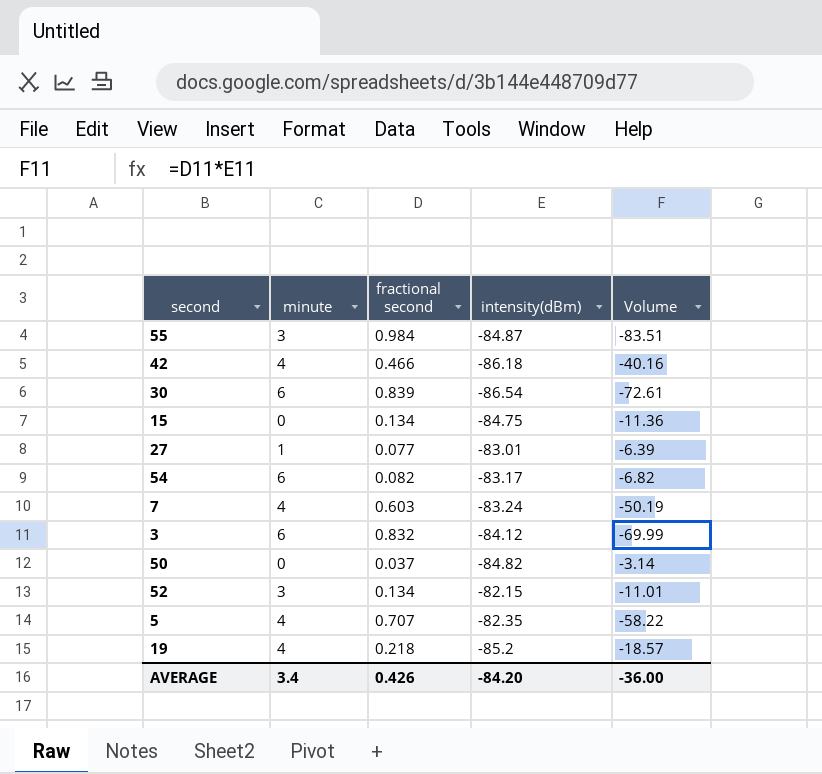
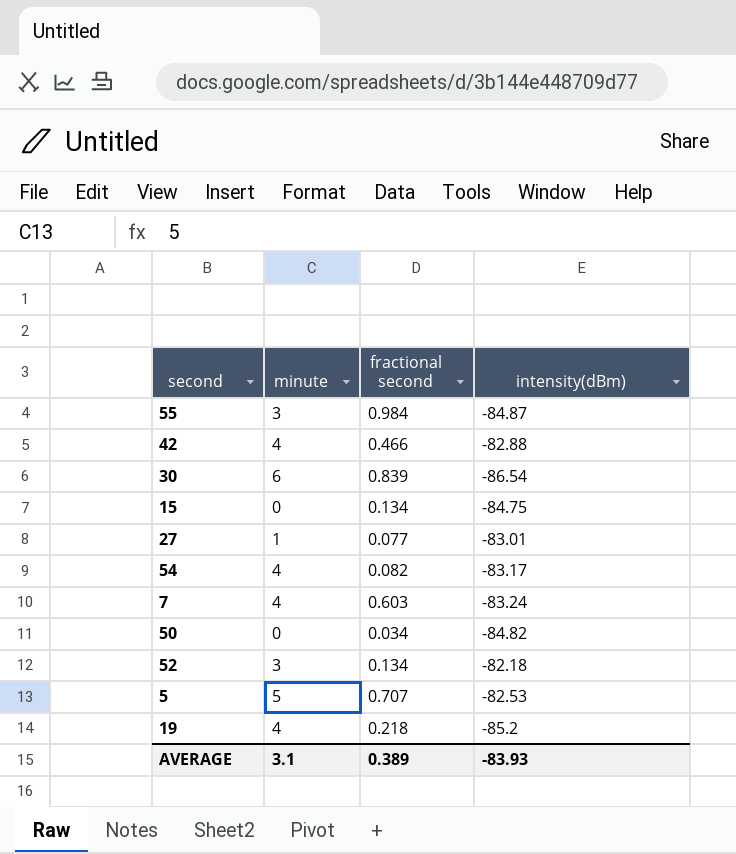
column Volume | formula: [fractional second] * [intensity(dBm)] -> none
row 3: 6 | 0.832 | -84.12 | -69.99 -> none
42 | intensity(dBm): -86.18 -> -82.88
54 | minute: 6 -> 4
50 | fractional second: 0.037 -> 0.034
52 | intensity(dBm): -82.15 -> -82.18
5 | minute: 4 -> 5
5 | intensity(dBm): -82.35 -> -82.53
AVERAGE | minute: 3.4 -> 3.1
AVERAGE | fractional second: 0.426 -> 0.389
AVERAGE | intensity(dBm): -84.20 -> -83.93

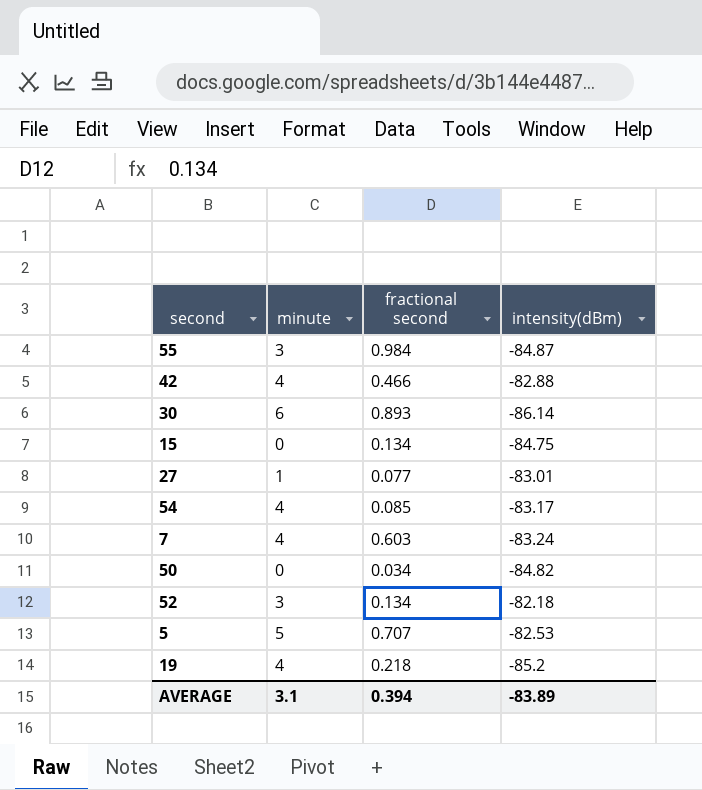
30 | fractional second: 0.839 -> 0.893
30 | intensity(dBm): -86.54 -> -86.14
54 | fractional second: 0.082 -> 0.085
AVERAGE | fractional second: 0.389 -> 0.394
AVERAGE | intensity(dBm): -83.93 -> -83.89

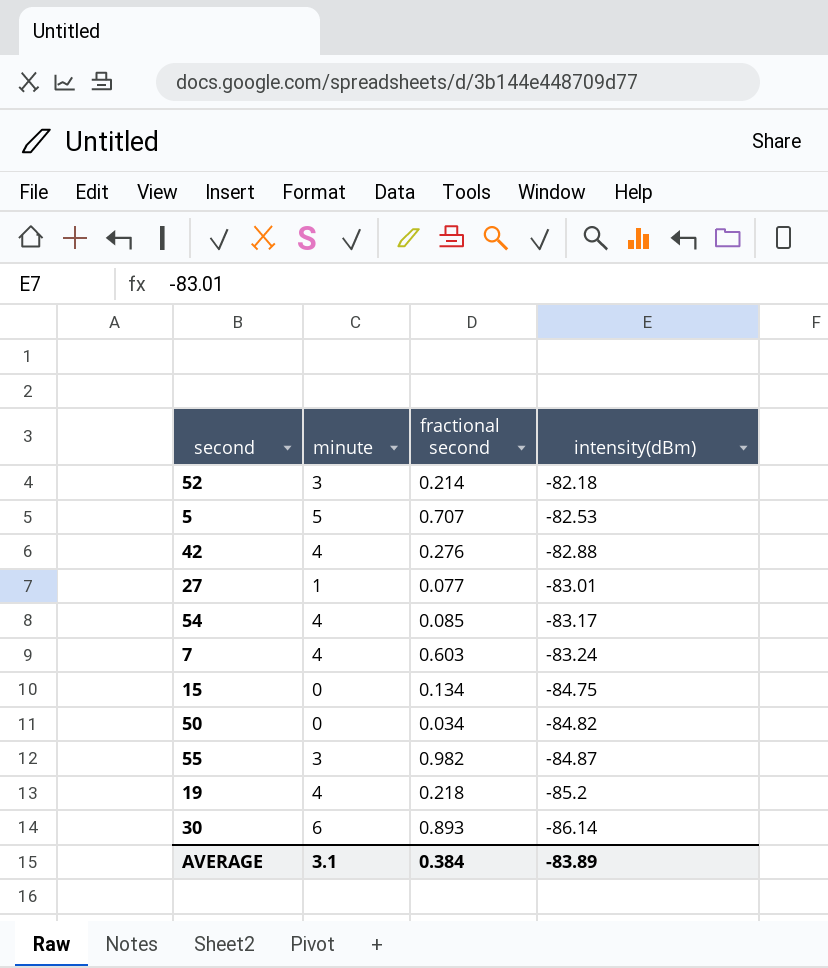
row order: none -> intensity(dBm) descending
52 | fractional second: 0.134 -> 0.214
42 | fractional second: 0.466 -> 0.276
55 | fractional second: 0.984 -> 0.982
AVERAGE | fractional second: 0.394 -> 0.384

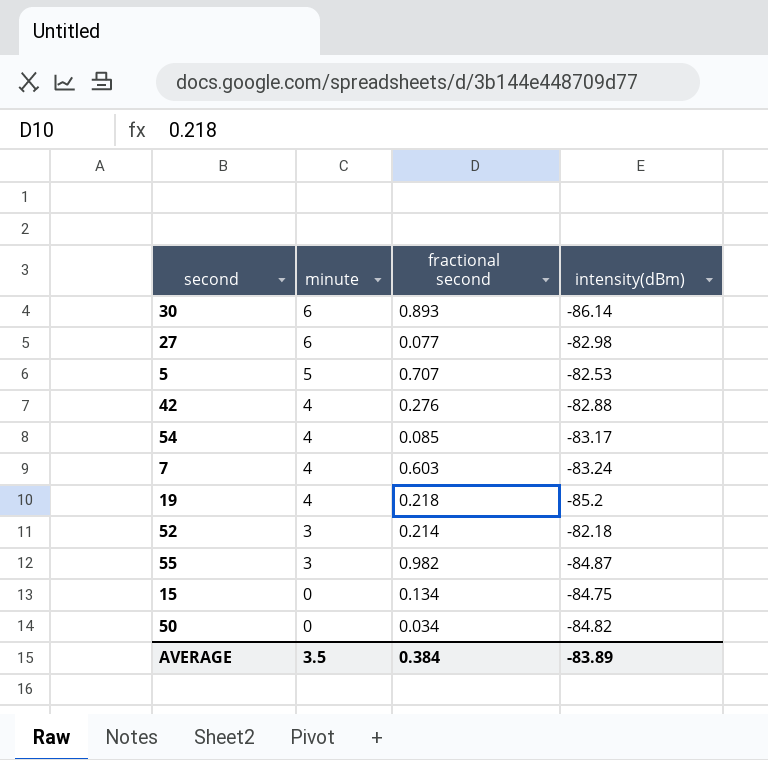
row order: intensity(dBm) descending -> minute descending
27 | minute: 1 -> 6
27 | intensity(dBm): -83.01 -> -82.98
AVERAGE | minute: 3.1 -> 3.5

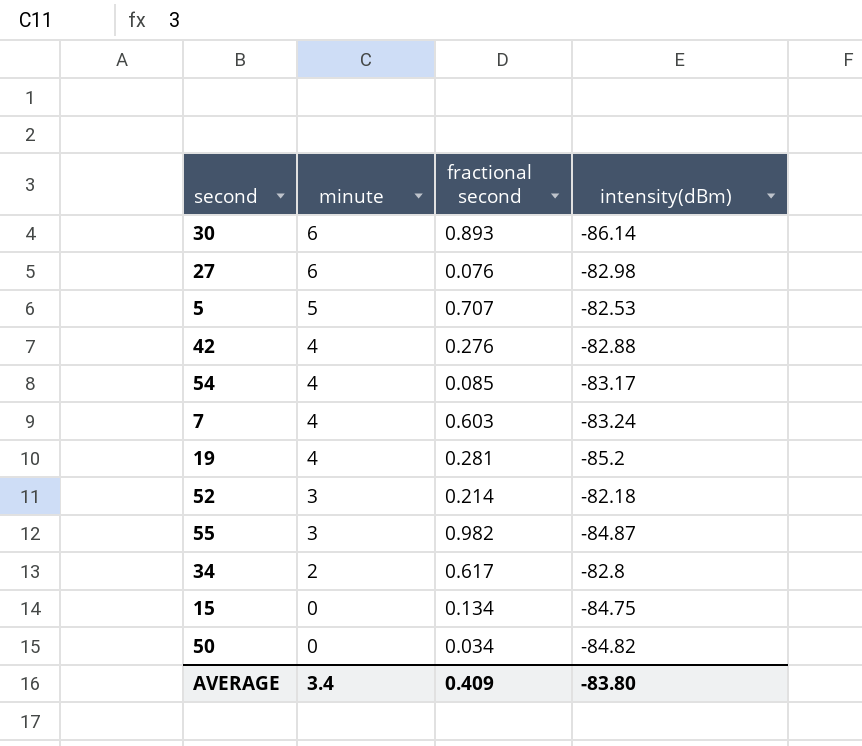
27 | fractional second: 0.077 -> 0.076
19 | fractional second: 0.218 -> 0.281
row 34: none -> 2 | 0.617 | -82.8
AVERAGE | minute: 3.5 -> 3.4
AVERAGE | fractional second: 0.384 -> 0.409
AVERAGE | intensity(dBm): -83.89 -> -83.80

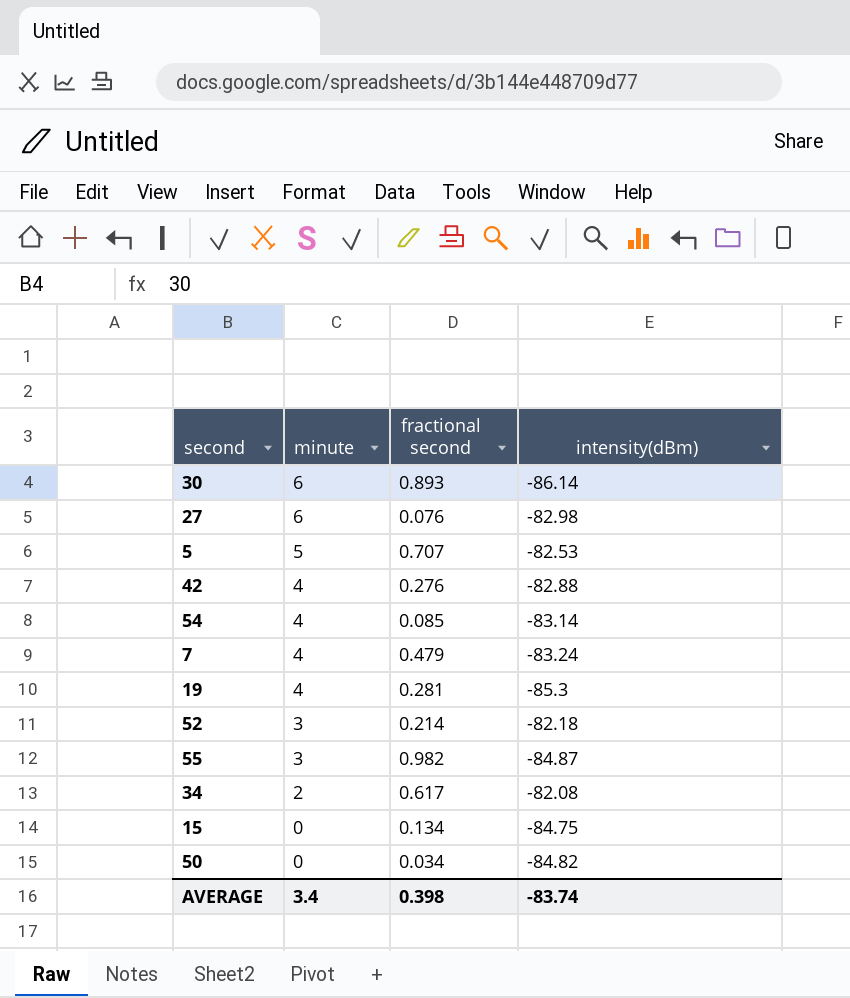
54 | intensity(dBm): -83.17 -> -83.14
7 | fractional second: 0.603 -> 0.479
19 | intensity(dBm): -85.2 -> -85.3
34 | intensity(dBm): -82.8 -> -82.08
AVERAGE | fractional second: 0.409 -> 0.398
AVERAGE | intensity(dBm): -83.80 -> -83.74

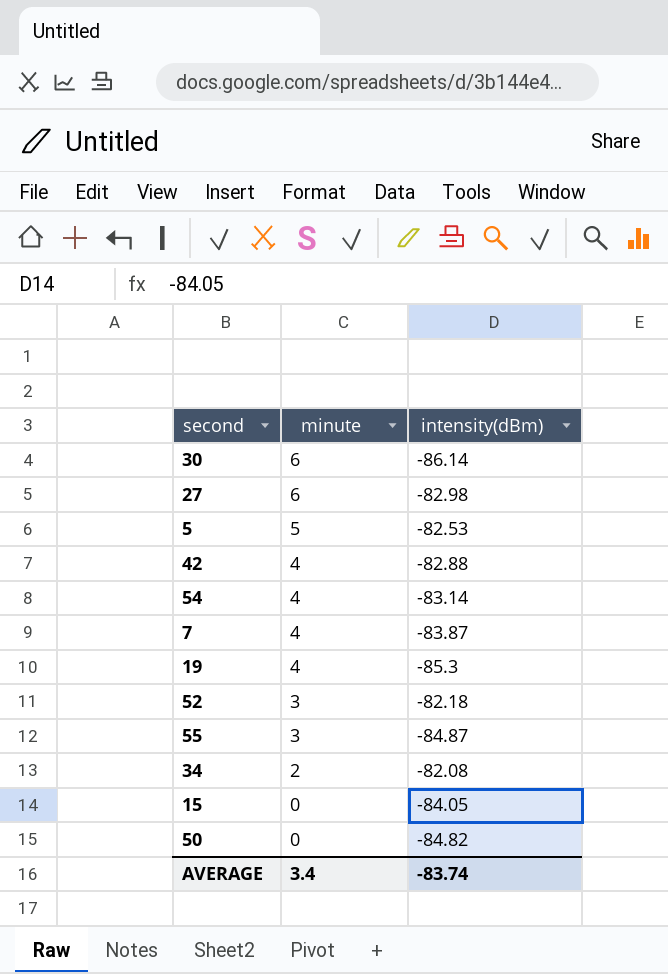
column fractional second | position: 3 -> none
7 | intensity(dBm): -83.24 -> -83.87
15 | intensity(dBm): -84.75 -> -84.05

